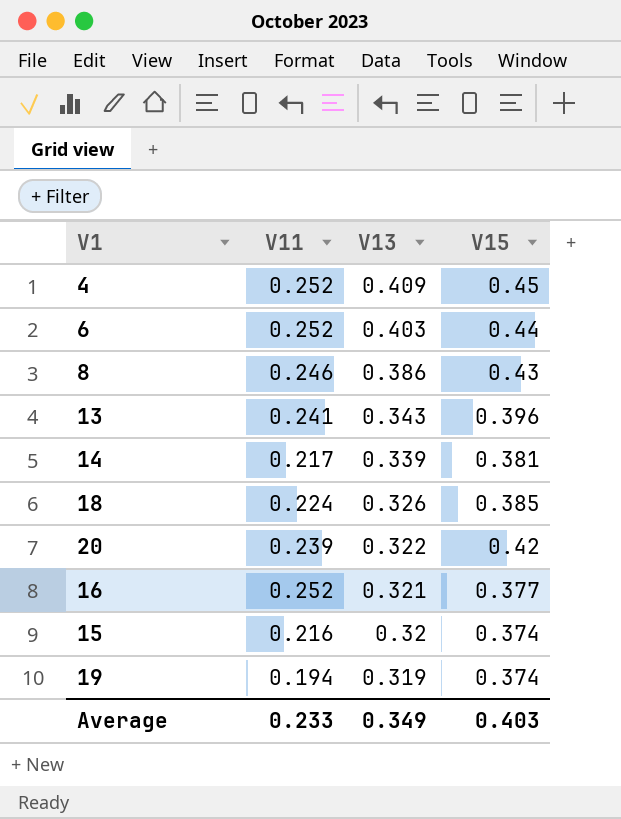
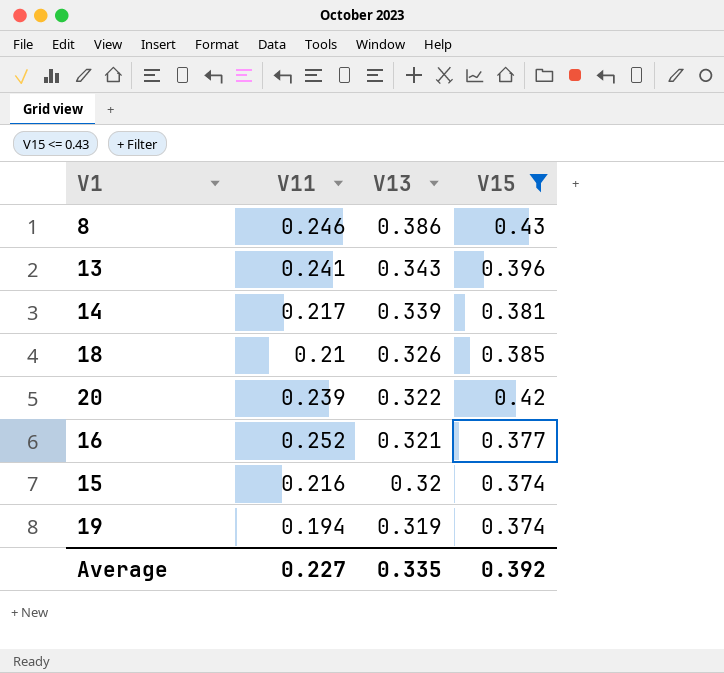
filter: none -> V15 <= 0.43
18 | V11: 0.224 -> 0.21
Average | V11: 0.233 -> 0.227
Average | V13: 0.349 -> 0.335
Average | V15: 0.403 -> 0.392

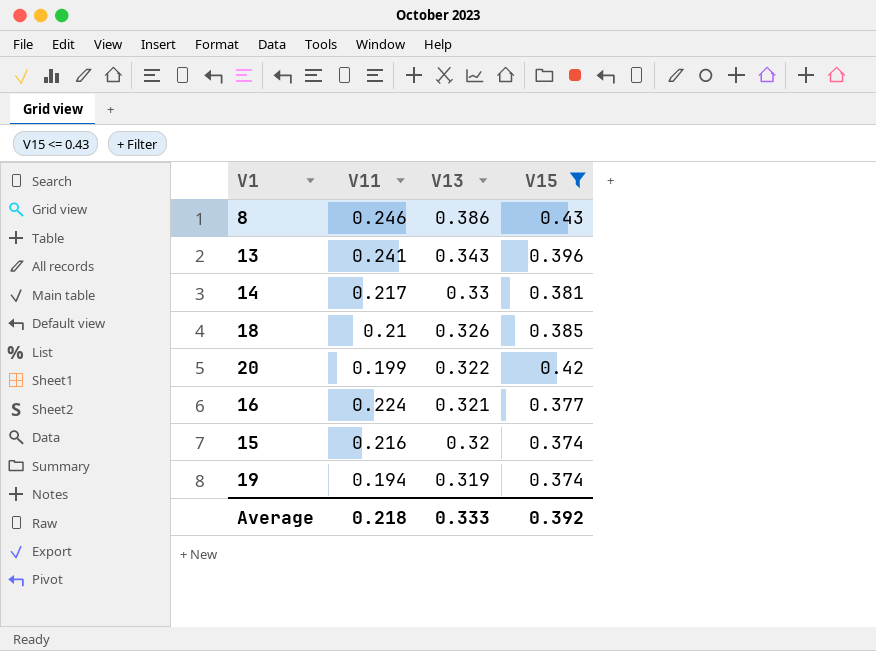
14 | V13: 0.339 -> 0.33
20 | V11: 0.239 -> 0.199
16 | V11: 0.252 -> 0.224
Average | V11: 0.227 -> 0.218
Average | V13: 0.335 -> 0.333

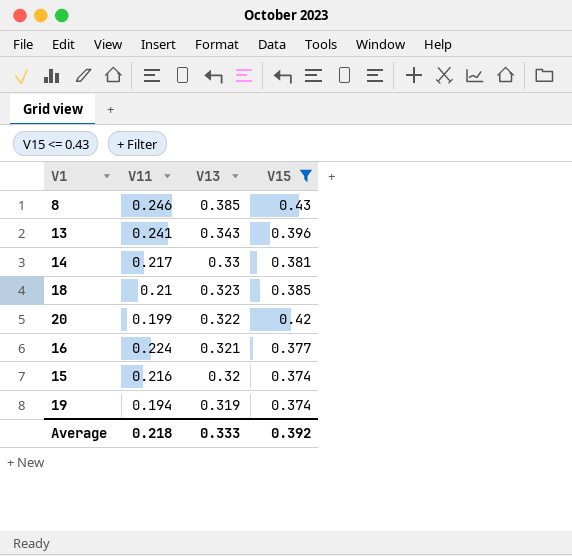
8 | V13: 0.386 -> 0.385
18 | V13: 0.326 -> 0.323

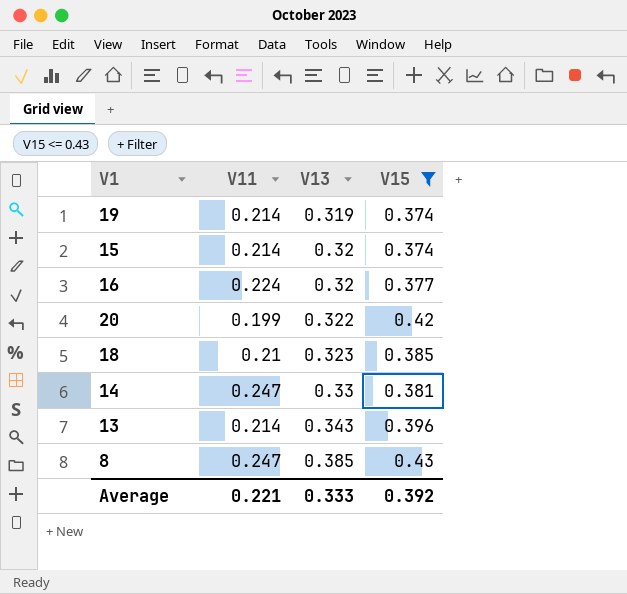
row order: V13 descending -> V13 ascending
19 | V11: 0.194 -> 0.214
15 | V11: 0.216 -> 0.214
16 | V13: 0.321 -> 0.32
14 | V11: 0.217 -> 0.247
13 | V11: 0.241 -> 0.214
8 | V11: 0.246 -> 0.247
Average | V11: 0.218 -> 0.221

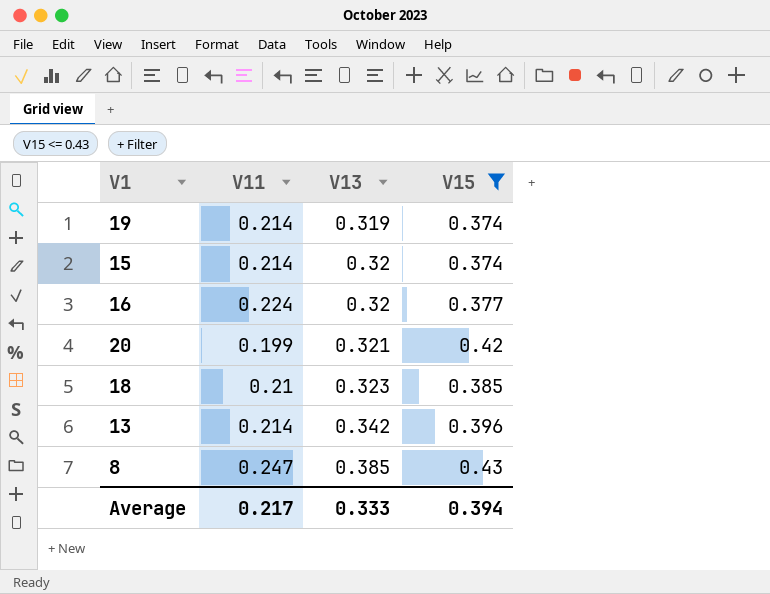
row 14: 0.247 | 0.33 | 0.381 -> none
20 | V13: 0.322 -> 0.321
13 | V13: 0.343 -> 0.342
Average | V11: 0.221 -> 0.217
Average | V15: 0.392 -> 0.394

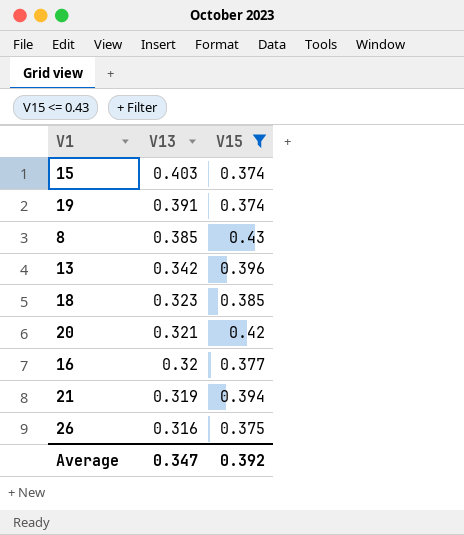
row order: V13 ascending -> V13 descending
column V11 | position: 2 -> none
15 | V13: 0.32 -> 0.403
19 | V13: 0.319 -> 0.391
row 21: none -> 0.319 | 0.394
row 26: none -> 0.316 | 0.375
Average | V13: 0.333 -> 0.347
Average | V15: 0.394 -> 0.392

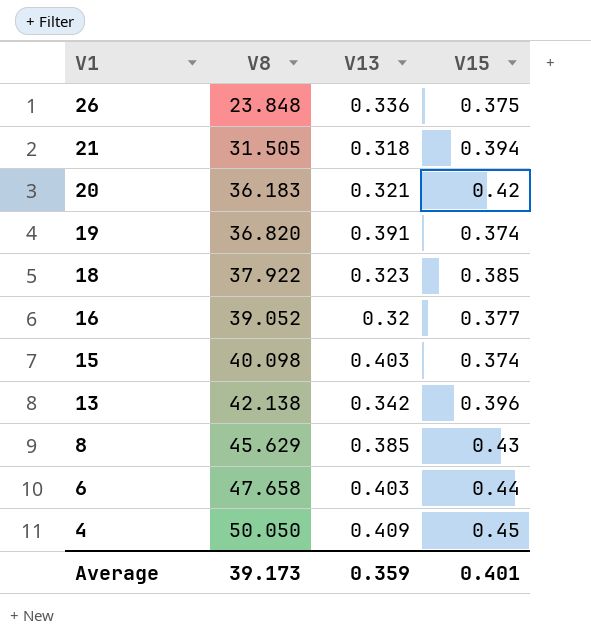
filter: V15 <= 0.43 -> none
row order: V13 descending -> V1 descending
column V8 | position: none -> 2
26 | V13: 0.316 -> 0.336
21 | V13: 0.319 -> 0.318
Average | V13: 0.347 -> 0.359
Average | V15: 0.392 -> 0.401

